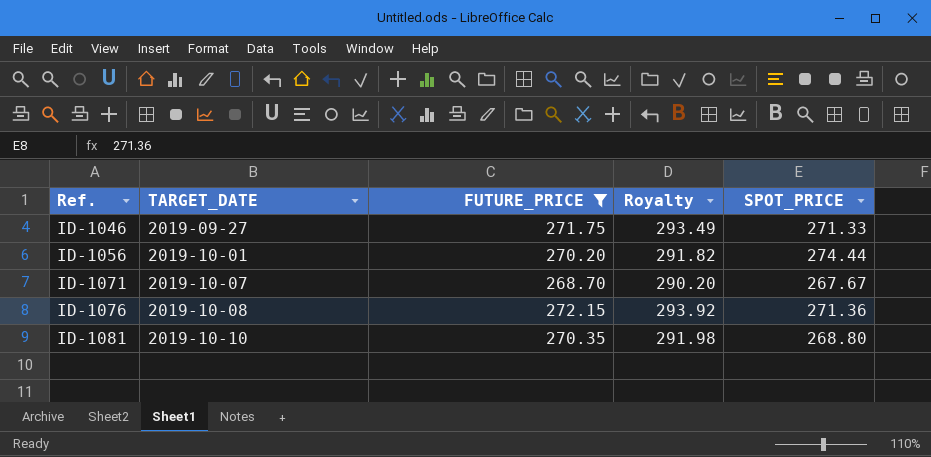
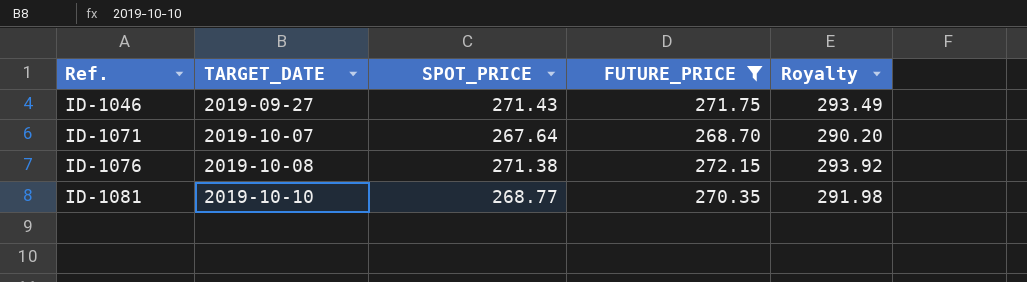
column SPOT_PRICE | position: 5 -> 3
row ID-1056: 2019-10-01 | 270.20 | 291.82 | 274.44 -> none
ID-1046 | SPOT_PRICE: 271.33 -> 271.43
ID-1071 | SPOT_PRICE: 267.67 -> 267.64
ID-1076 | SPOT_PRICE: 271.36 -> 271.38
ID-1081 | SPOT_PRICE: 268.80 -> 268.77

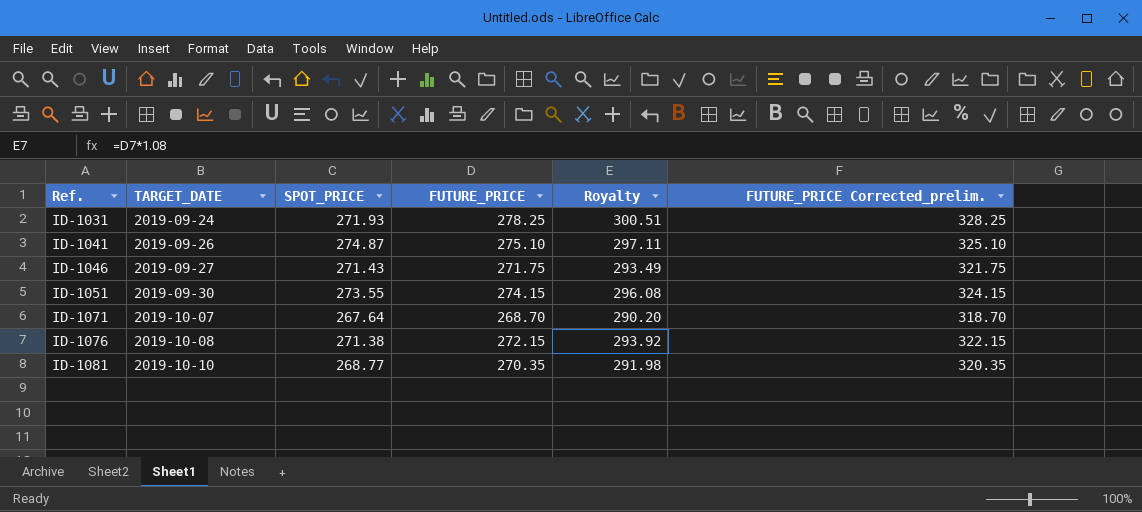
filter: FUTURE_PRICE <= 272.15 -> none
column FUTURE_PRICE Corrected_prelim. | formula: none -> [FUTURE_PRICE] + 50

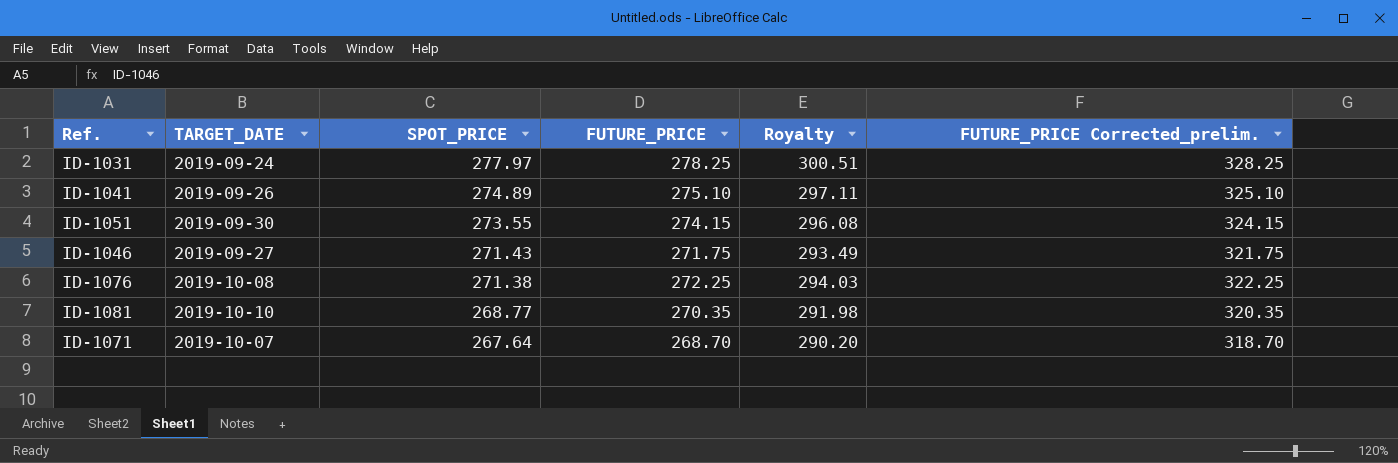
row order: Ref. ascending -> SPOT_PRICE descending
ID-1031 | SPOT_PRICE: 271.93 -> 277.97
ID-1041 | SPOT_PRICE: 274.87 -> 274.89
ID-1076 | FUTURE_PRICE: 272.15 -> 272.25
ID-1076 | Royalty: 293.92 -> 294.03
ID-1076 | FUTURE_PRICE Corrected_prelim.: 322.15 -> 322.25

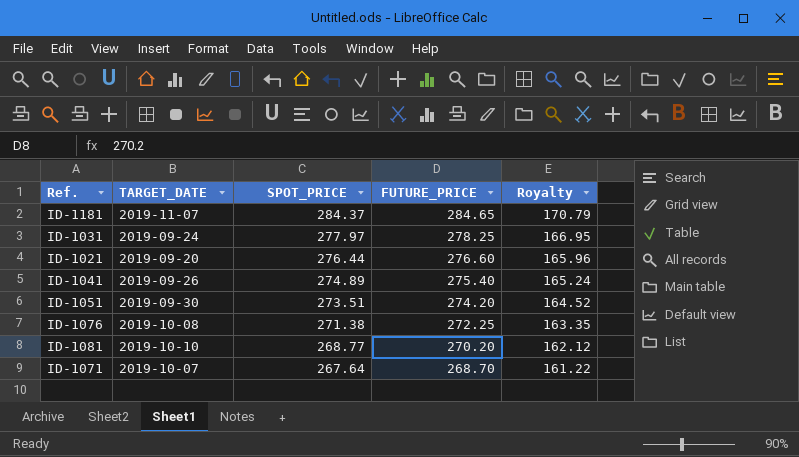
column FUTURE_PRICE Corrected_prelim. | formula: [FUTURE_PRICE] + 50 -> none
column Royalty | formula: [FUTURE_PRICE] * 1.08 -> [FUTURE_PRICE] * 0.6
row ID-1046: 2019-09-27 | 271.43 | 271.75 | 293.49 | 321.75 -> none
row ID-1181: none -> 2019-11-07 | 284.37 | 284.65 | 170.79
row ID-1021: none -> 2019-09-20 | 276.44 | 276.60 | 165.96
ID-1041 | FUTURE_PRICE: 275.10 -> 275.40
ID-1051 | SPOT_PRICE: 273.55 -> 273.51
ID-1051 | FUTURE_PRICE: 274.15 -> 274.20
ID-1081 | FUTURE_PRICE: 270.35 -> 270.20

